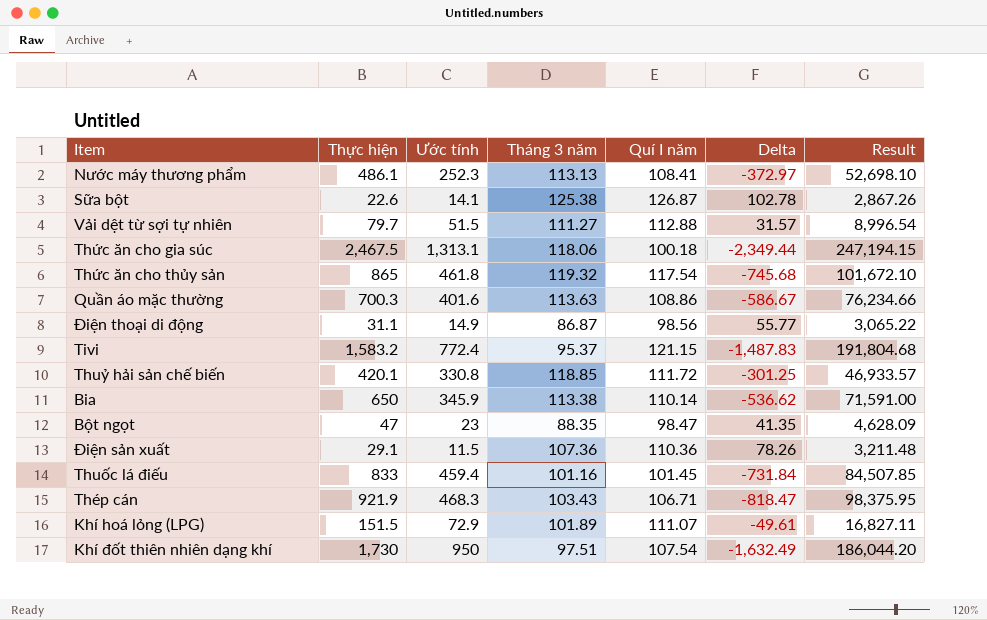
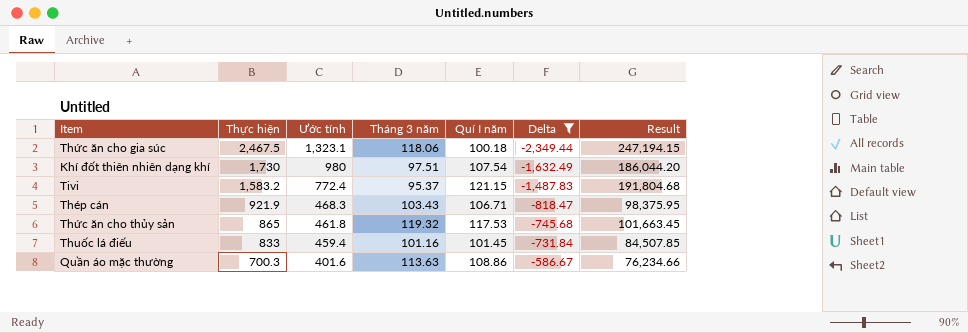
filter: none -> Delta <= -586.67
row order: none -> Thực hiện descending
Thức ăn cho gia súc | Ước tính: 1,313.1 -> 1,323.1
Khí đốt thiên nhiên dạng khí | Ước tính: 950 -> 980
Thức ăn cho thủy sản | Quí I năm: 117.54 -> 117.53
Thức ăn cho thủy sản | Result: 101,672.10 -> 101,663.45

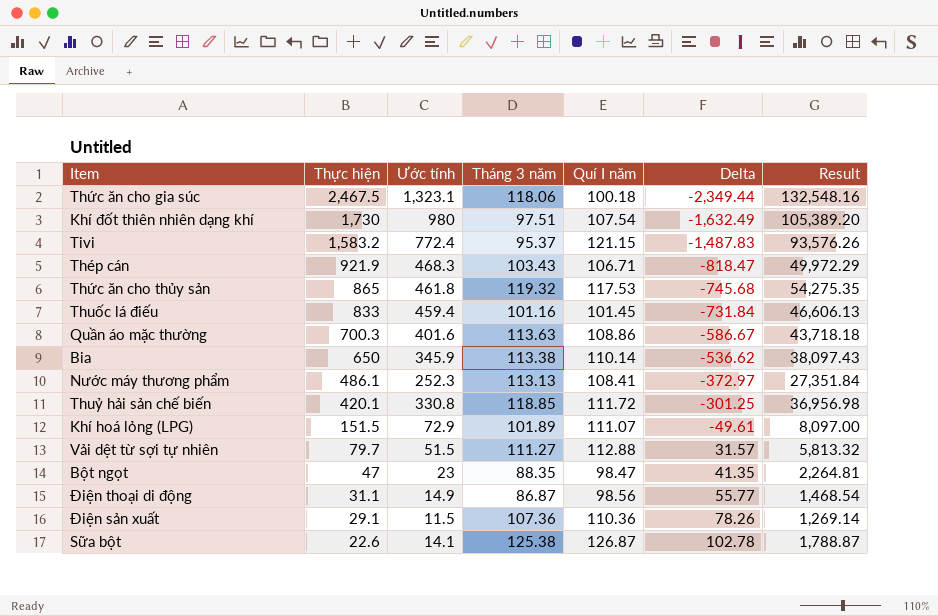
filter: Delta <= -586.67 -> none
column Result | formula: [Thực hiện] * [Quí I năm] -> [Ước tính] * [Quí I năm]

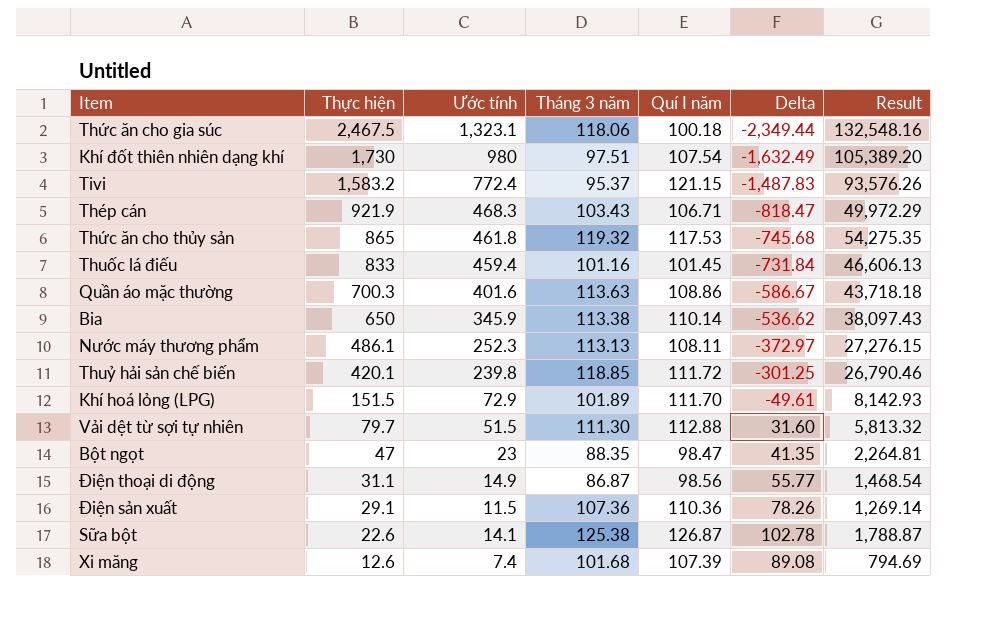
Nước máy thương phẩm | Quí I năm: 108.41 -> 108.11
Nước máy thương phẩm | Result: 27,351.84 -> 27,276.15
Thuỷ hải sản chế biến | Ước tính: 330.8 -> 239.8
Thuỷ hải sản chế biến | Result: 36,956.98 -> 26,790.46
Khí hoá lỏng (LPG) | Quí I năm: 111.07 -> 111.70
Khí hoá lỏng (LPG) | Result: 8,097.00 -> 8,142.93
Vải dệt từ sợi tự nhiên | Tháng 3 năm: 111.27 -> 111.30
Vải dệt từ sợi tự nhiên | Delta: 31.57 -> 31.60
row Xi măng: none -> 12.6 | 7.4 | 101.68 | 107.39 | 89.08 | 794.69

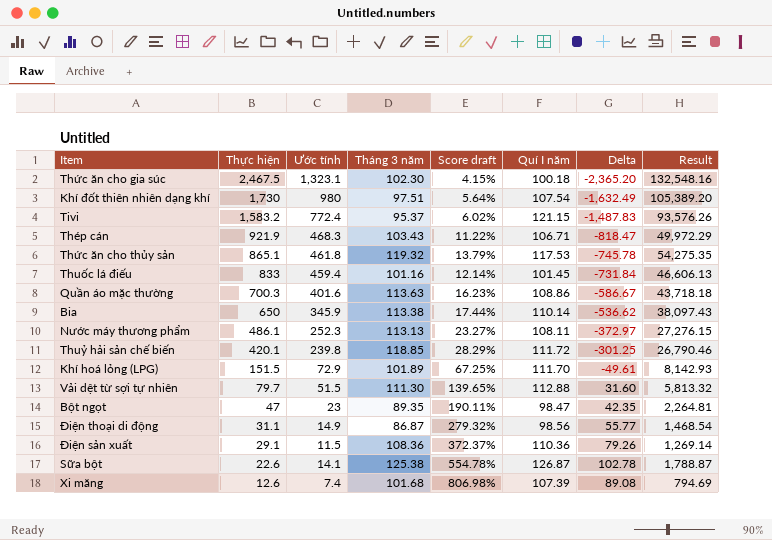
column Score draft | formula: none -> [Tháng 3 năm] / [Thực hiện]
Thức ăn cho gia súc | Tháng 3 năm: 118.06 -> 102.30
Thức ăn cho gia súc | Delta: -2,349.44 -> -2,365.20
Thức ăn cho thủy sản | Thực hiện: 865 -> 865.1
Thức ăn cho thủy sản | Delta: -745.68 -> -745.78
Bột ngọt | Tháng 3 năm: 88.35 -> 89.35
Bột ngọt | Delta: 41.35 -> 42.35
Điện sản xuất | Tháng 3 năm: 107.36 -> 108.36
Điện sản xuất | Delta: 78.26 -> 79.26

